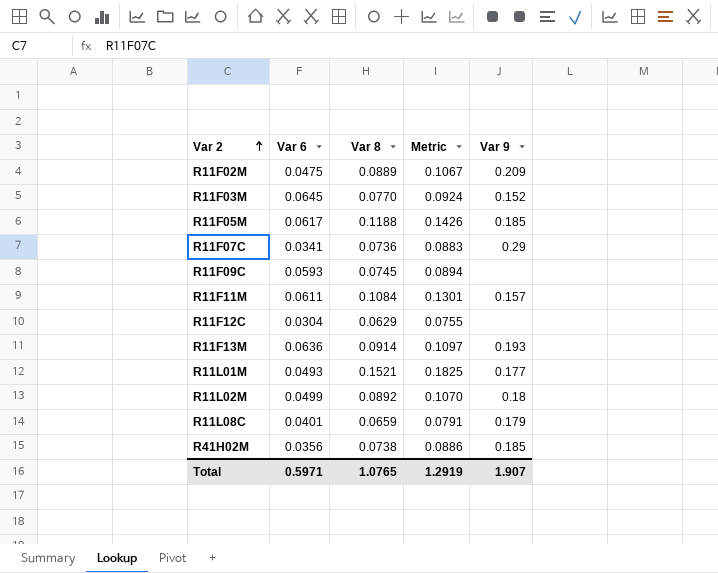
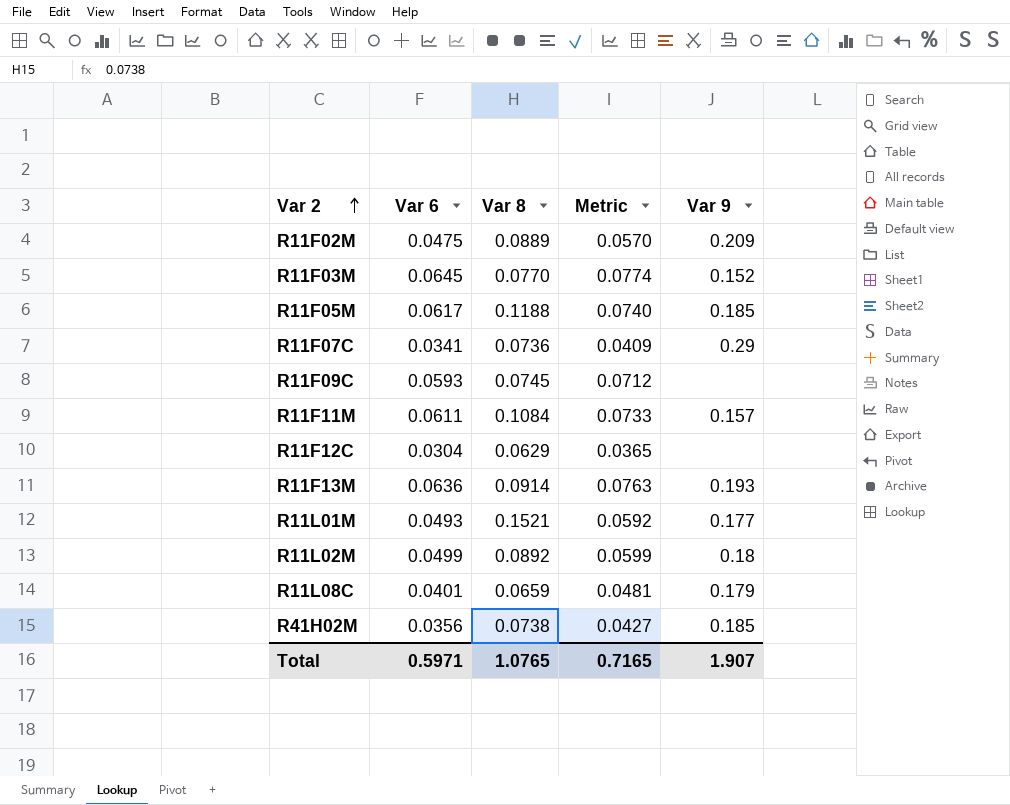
column Metric | formula: [Var 8] * 1.2 -> [Var 6] * 1.2
Total | Metric: 1.2919 -> 0.7165

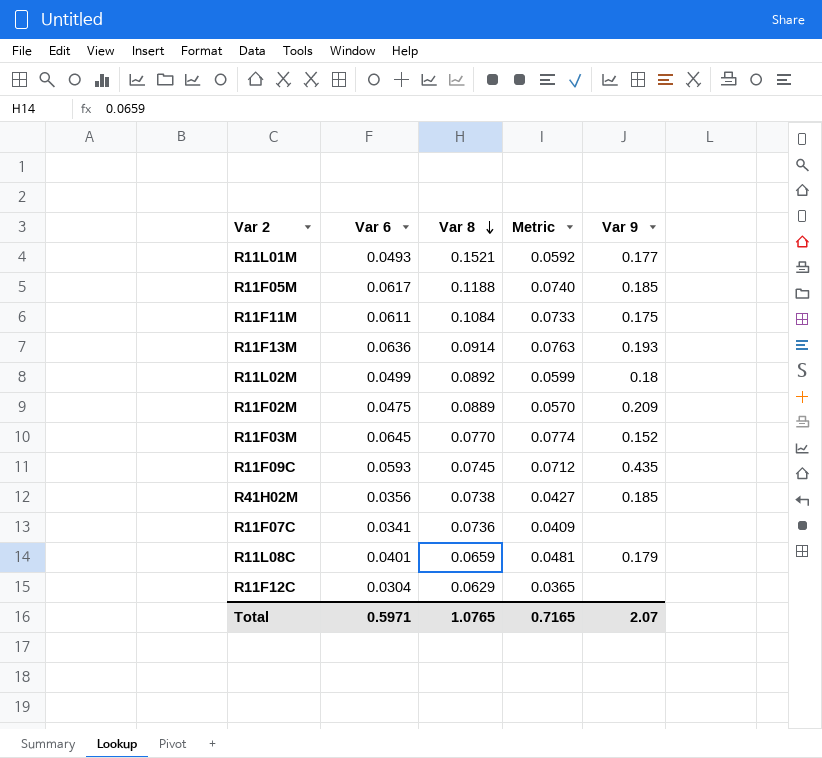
row order: Var 2 ascending -> Var 8 descending
R11F11M | Var 9: 0.157 -> 0.175
R11F09C | Var 9: none -> 0.435
R11F07C | Var 9: 0.29 -> none
Total | Var 9: 1.907 -> 2.07

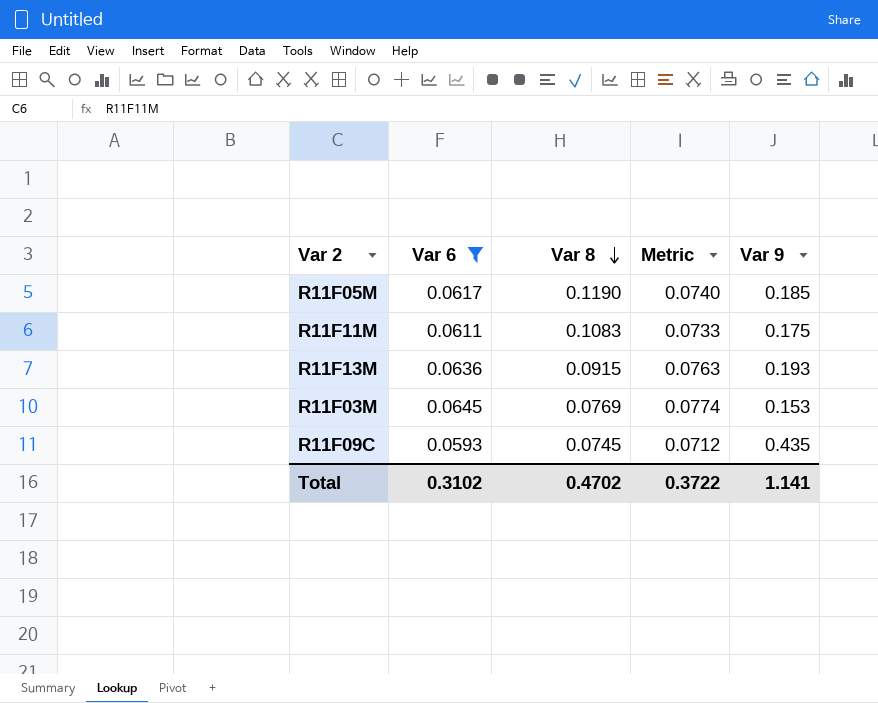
filter: none -> Var 6 >= 0.0593
R11F05M | Var 8: 0.1188 -> 0.1190
R11F11M | Var 8: 0.1084 -> 0.1083
R11F13M | Var 8: 0.0914 -> 0.0915
R11F03M | Var 8: 0.0770 -> 0.0769
R11F03M | Var 9: 0.152 -> 0.153
Total | Var 6: 0.5971 -> 0.3102
Total | Var 8: 1.0765 -> 0.4702
Total | Metric: 0.7165 -> 0.3722
Total | Var 9: 2.07 -> 1.141

